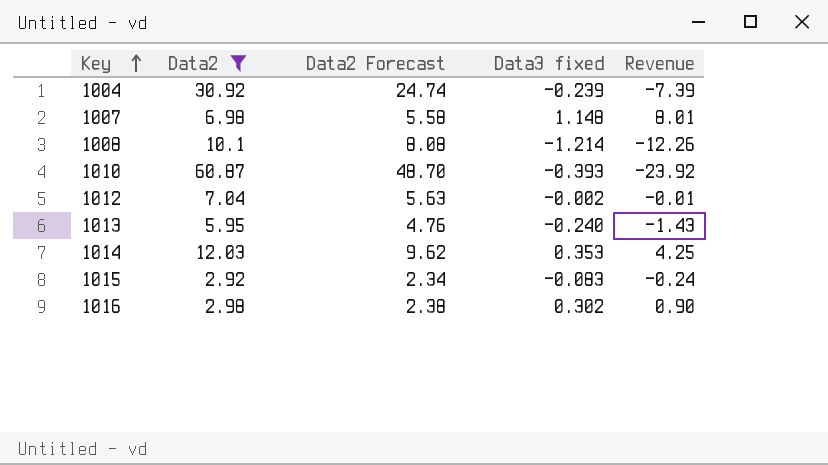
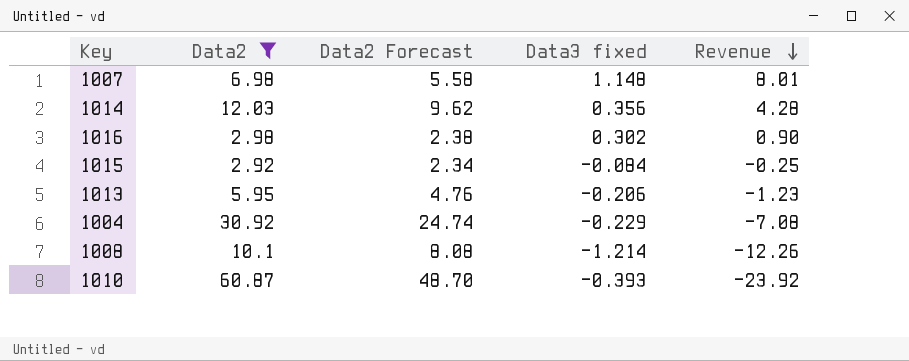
row order: Key ascending -> Revenue descending
row 1012: 7.04 | 5.63 | -0.002 | -0.01 -> none
1014 | Data3 fixed: 0.353 -> 0.356
1014 | Revenue: 4.25 -> 4.28
1015 | Data3 fixed: -0.083 -> -0.084
1015 | Revenue: -0.24 -> -0.25
1013 | Data3 fixed: -0.240 -> -0.206
1013 | Revenue: -1.43 -> -1.23
1004 | Data3 fixed: -0.239 -> -0.229
1004 | Revenue: -7.39 -> -7.08

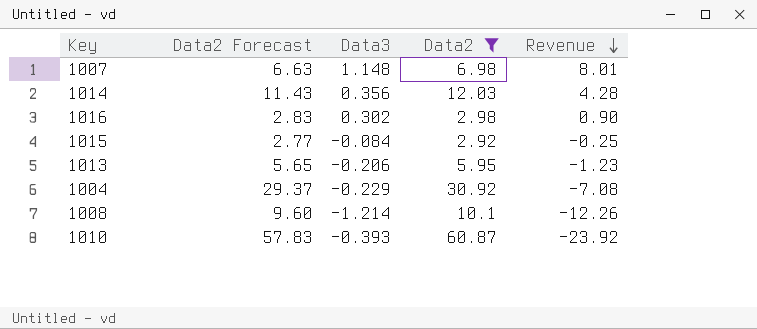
column Data2 Forecast | formula: [Data2] * 0.8 -> [Data2] * 0.95
column name: Data3 fixed -> Data3
column Data2 | position: 2 -> 4

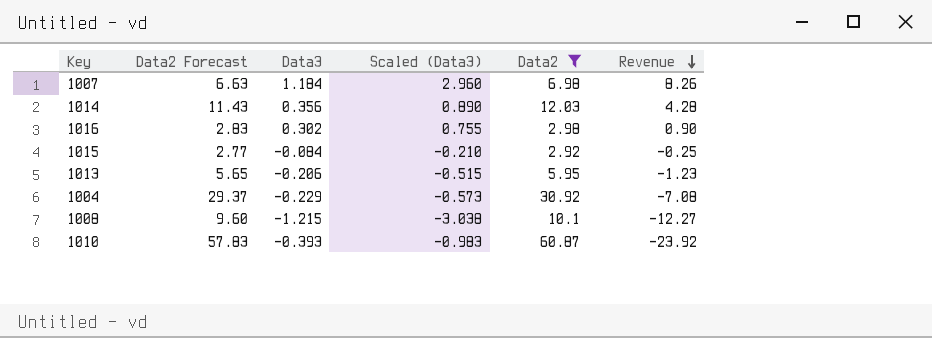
column Scaled (Data3) | formula: none -> [Data3] * 2.5
1007 | Data3: 1.148 -> 1.184
1007 | Revenue: 8.01 -> 8.26
1008 | Data3: -1.214 -> -1.215
1008 | Revenue: -12.26 -> -12.27

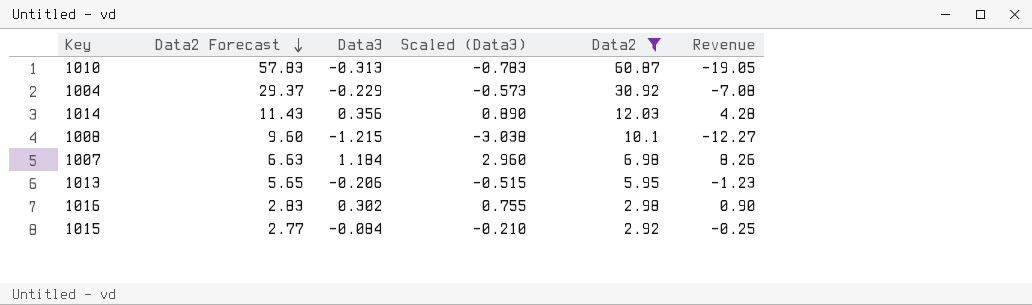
row order: Revenue descending -> Data2 Forecast descending
1010 | Data3: -0.393 -> -0.313
1010 | Scaled (Data3): -0.983 -> -0.783
1010 | Revenue: -23.92 -> -19.05

